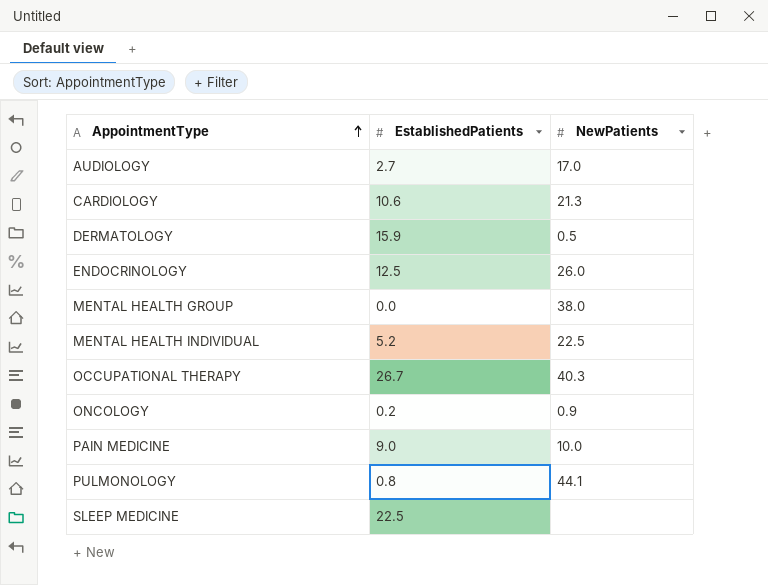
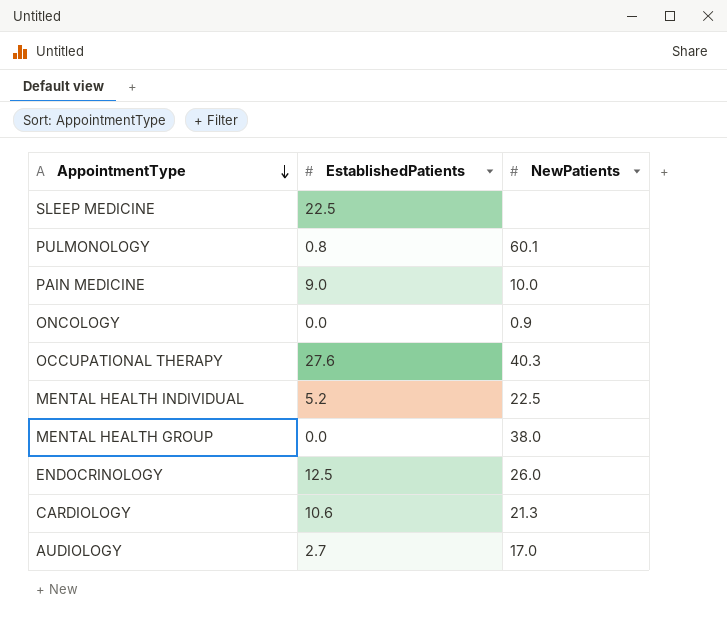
row order: AppointmentType ascending -> AppointmentType descending
row DERMATOLOGY: 15.9 | 0.5 -> none
PULMONOLOGY | NewPatients: 44.1 -> 60.1
ONCOLOGY | EstablishedPatients: 0.2 -> 0.0
OCCUPATIONAL THERAPY | EstablishedPatients: 26.7 -> 27.6

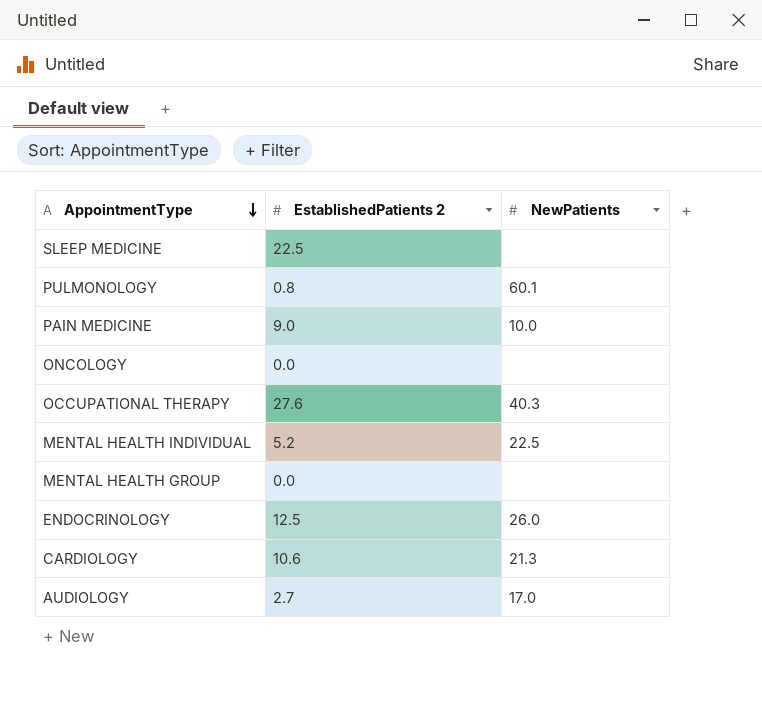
column name: EstablishedPatients -> EstablishedPatients 2
ONCOLOGY | NewPatients: 0.9 -> none
MENTAL HEALTH GROUP | NewPatients: 38.0 -> none

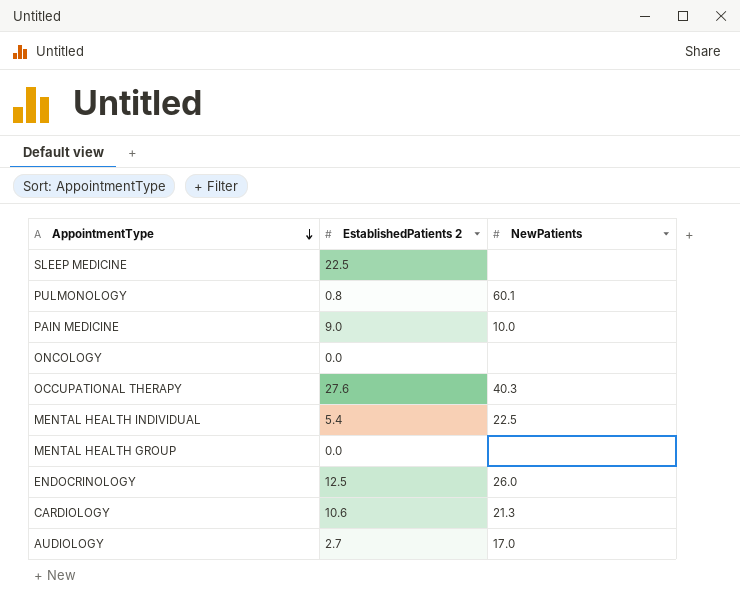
MENTAL HEALTH INDIVIDUAL | EstablishedPatients 2: 5.2 -> 5.4

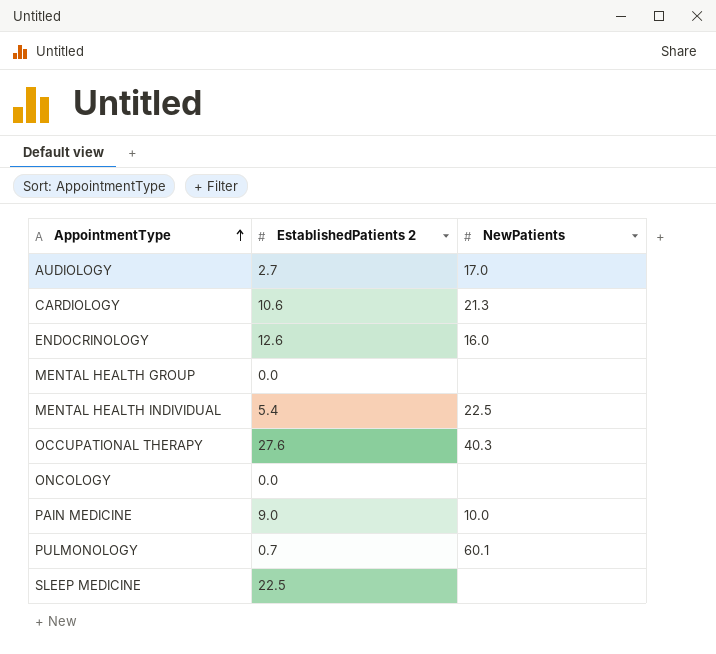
row order: AppointmentType descending -> AppointmentType ascending
ENDOCRINOLOGY | EstablishedPatients 2: 12.5 -> 12.6
ENDOCRINOLOGY | NewPatients: 26.0 -> 16.0
PULMONOLOGY | EstablishedPatients 2: 0.8 -> 0.7

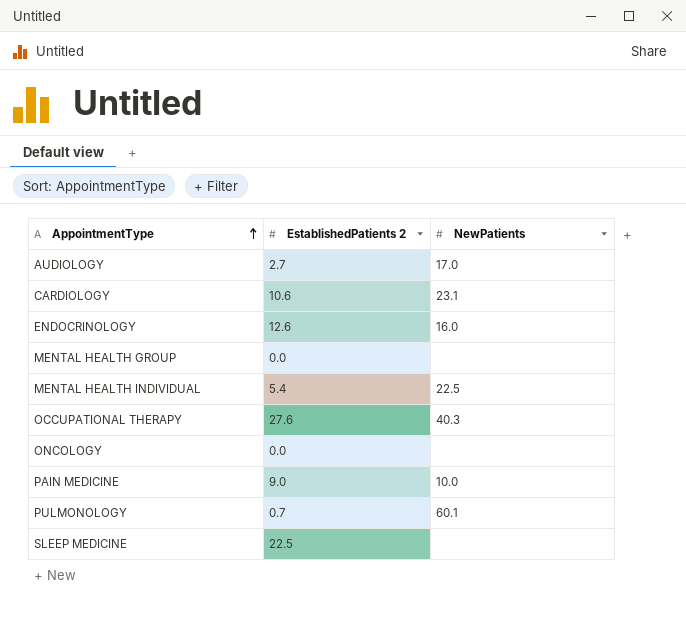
CARDIOLOGY | NewPatients: 21.3 -> 23.1

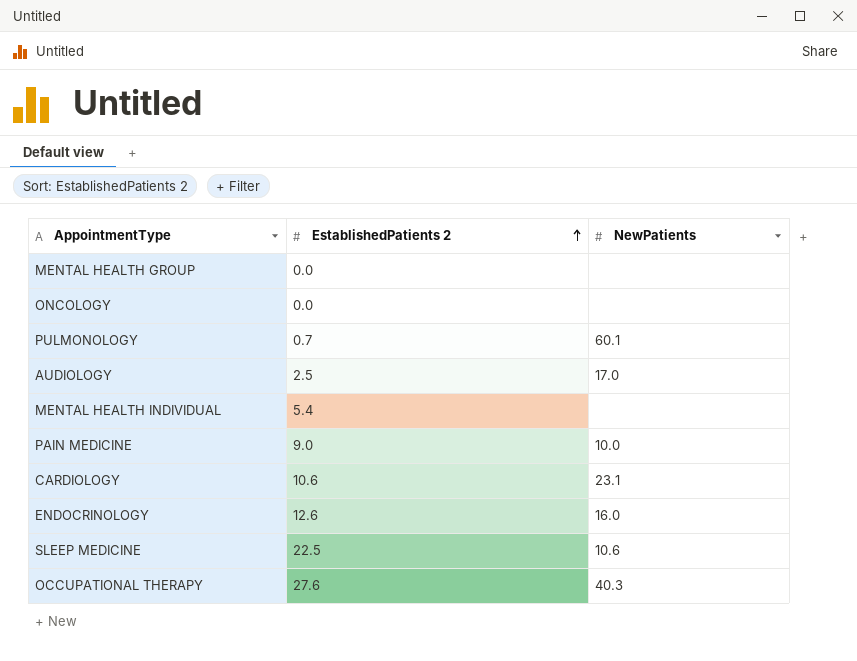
row order: AppointmentType ascending -> EstablishedPatients 2 ascending
AUDIOLOGY | EstablishedPatients 2: 2.7 -> 2.5
MENTAL HEALTH INDIVIDUAL | NewPatients: 22.5 -> none
SLEEP MEDICINE | NewPatients: none -> 10.6

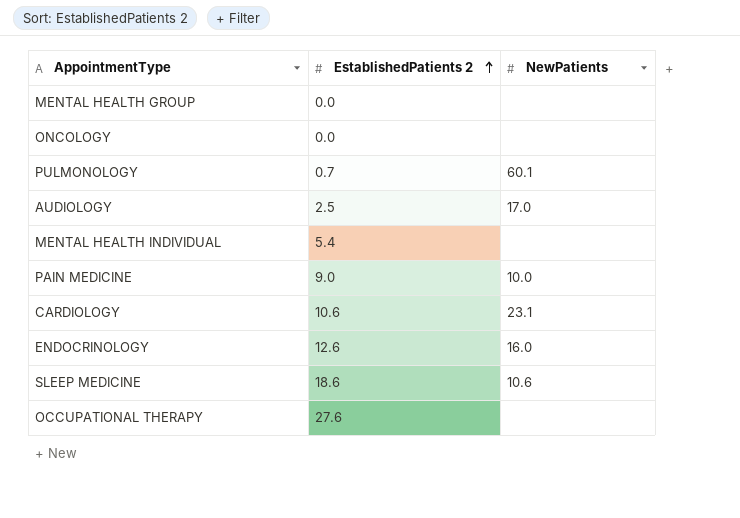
SLEEP MEDICINE | EstablishedPatients 2: 22.5 -> 18.6
OCCUPATIONAL THERAPY | NewPatients: 40.3 -> none

